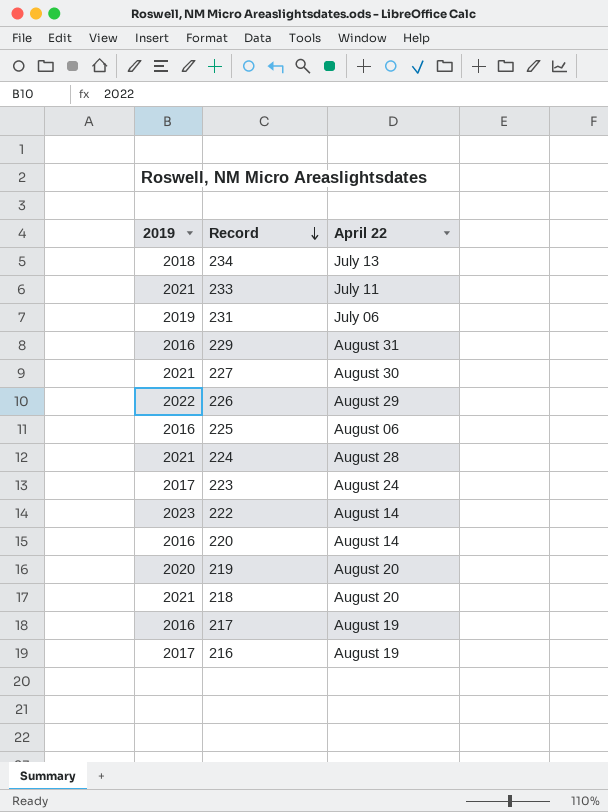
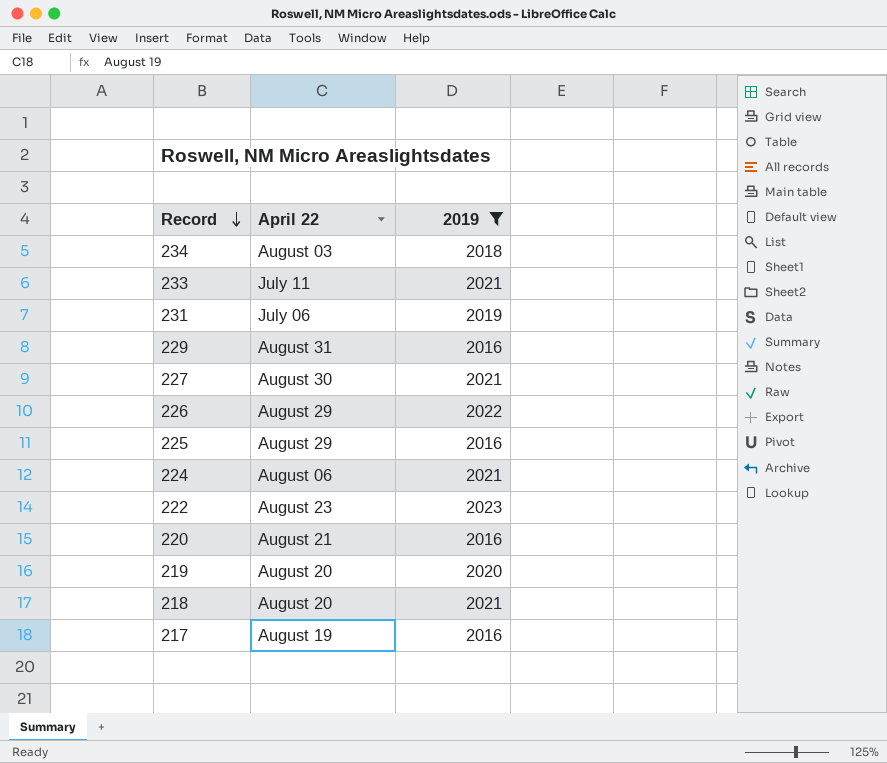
filter: none -> 2019 != 2017
column 2019 | position: 1 -> 3
234 | April 22: July 13 -> August 03
225 | April 22: August 06 -> August 29
224 | April 22: August 28 -> August 06
222 | April 22: August 14 -> August 23
220 | April 22: August 14 -> August 21

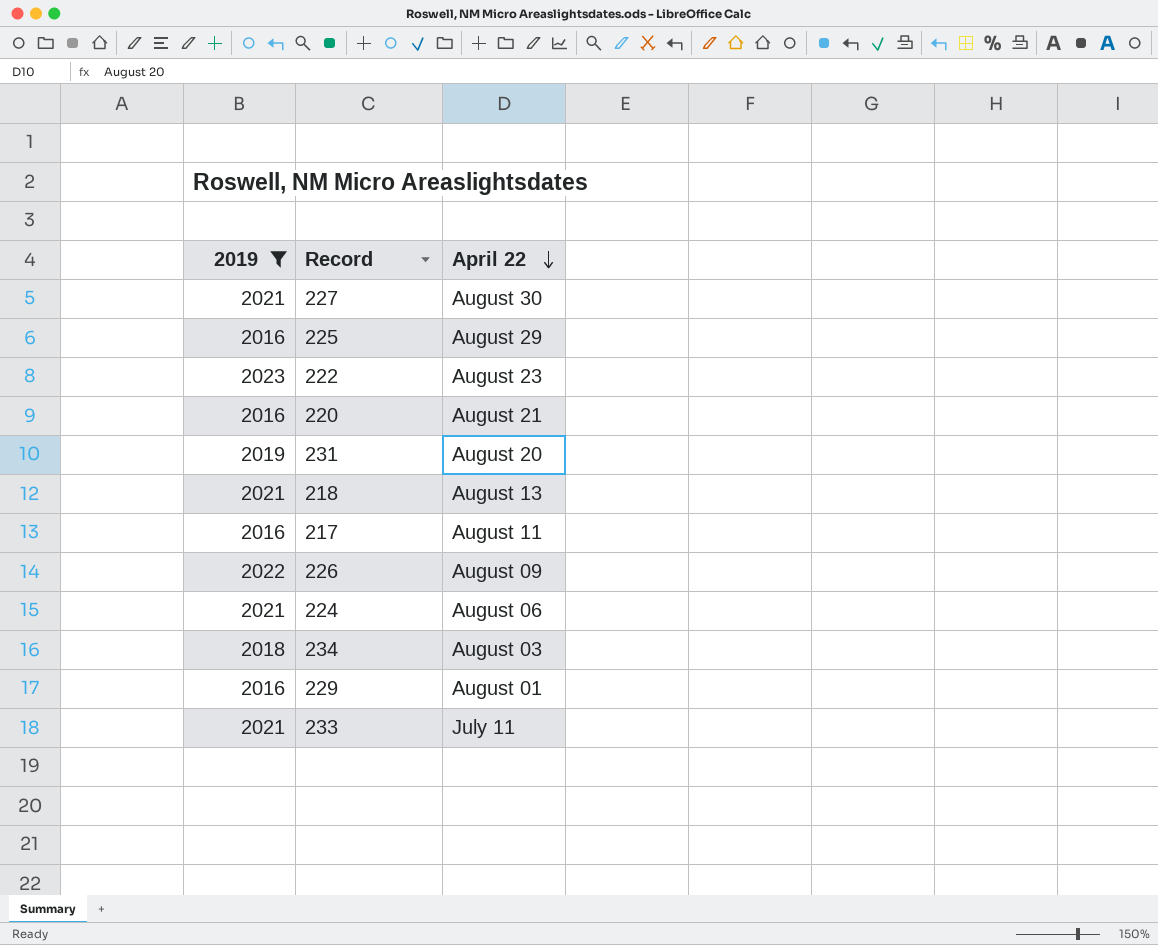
row order: Record descending -> April 22 descending
column 2019 | position: 3 -> 1
row 219: August 20 | 2020 -> none
231 | April 22: July 06 -> August 20
218 | April 22: August 20 -> August 13
217 | April 22: August 19 -> August 11
226 | April 22: August 29 -> August 09
229 | April 22: August 31 -> August 01

